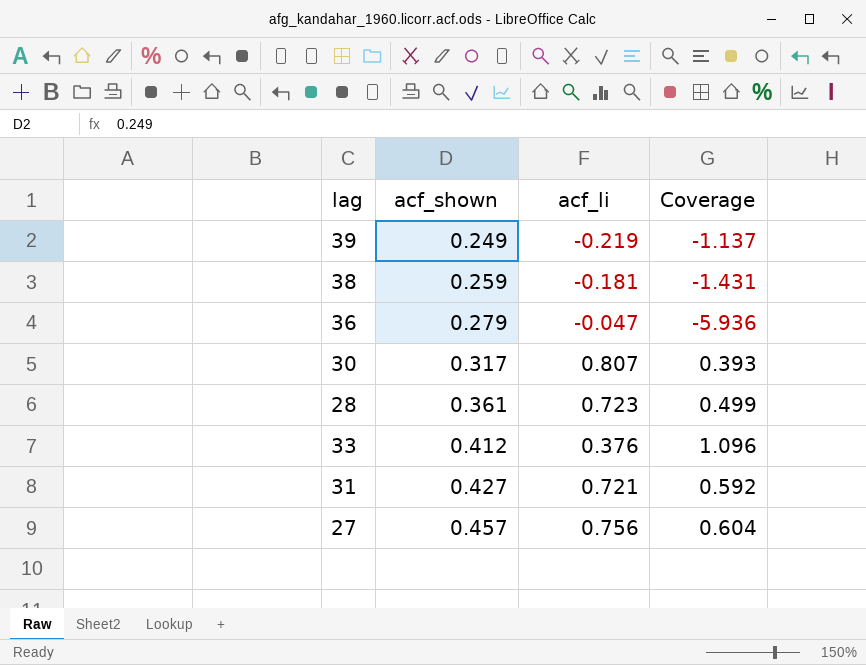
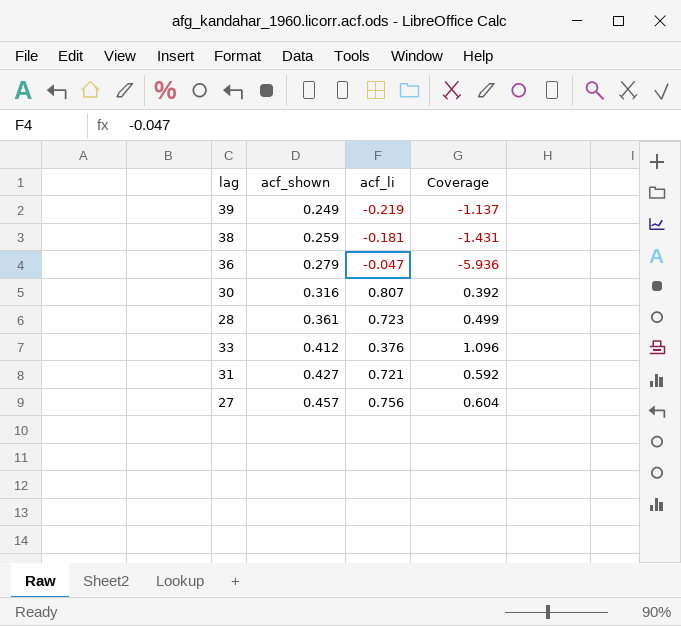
30 | acf_shown: 0.317 -> 0.316
30 | Coverage: 0.393 -> 0.392

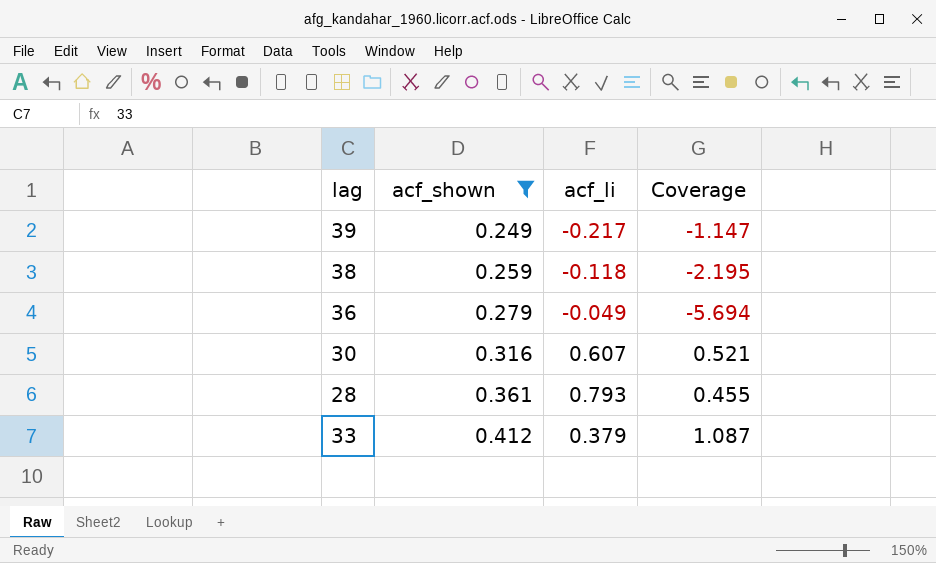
filter: none -> acf_shown <= 0.412
39 | acf_li: -0.219 -> -0.217
39 | Coverage: -1.137 -> -1.147
38 | acf_li: -0.181 -> -0.118
38 | Coverage: -1.431 -> -2.195
36 | acf_li: -0.047 -> -0.049
36 | Coverage: -5.936 -> -5.694
30 | acf_li: 0.807 -> 0.607
30 | Coverage: 0.392 -> 0.521
28 | acf_li: 0.723 -> 0.793
28 | Coverage: 0.499 -> 0.455
33 | acf_li: 0.376 -> 0.379
33 | Coverage: 1.096 -> 1.087

